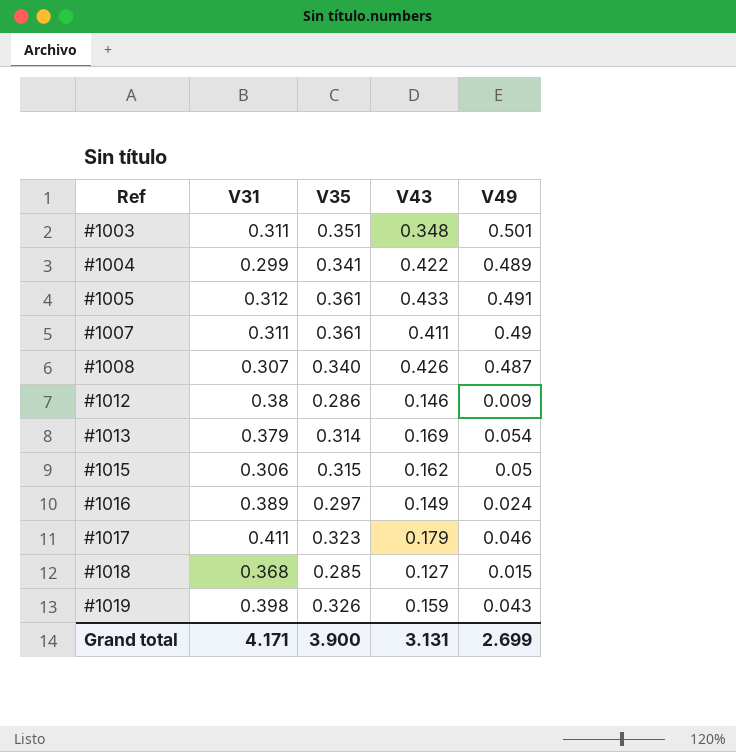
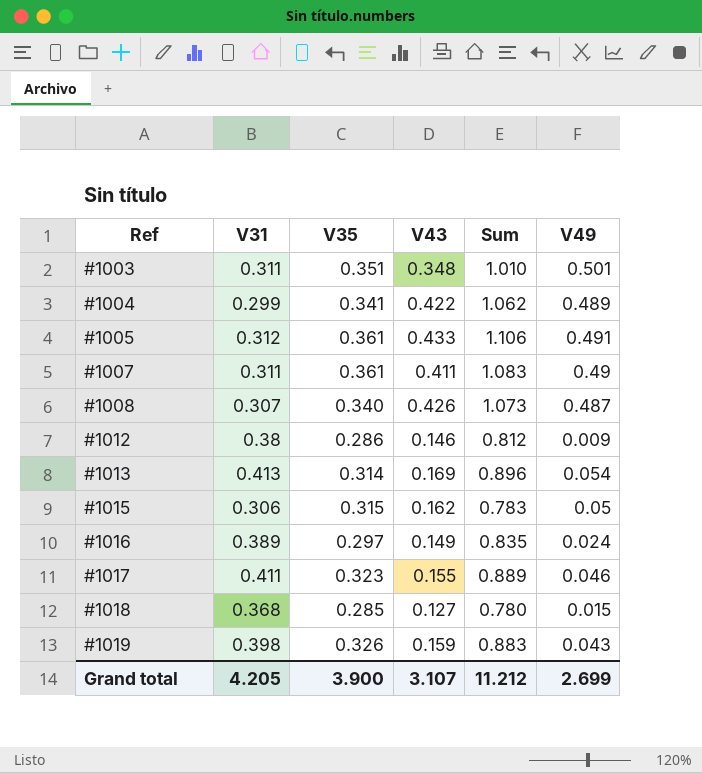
column Sum | formula: none -> [V31] + [V35] + [V43]
#1013 | V31: 0.379 -> 0.413
#1017 | V43: 0.179 -> 0.155
Grand total | V31: 4.171 -> 4.205
Grand total | V43: 3.131 -> 3.107

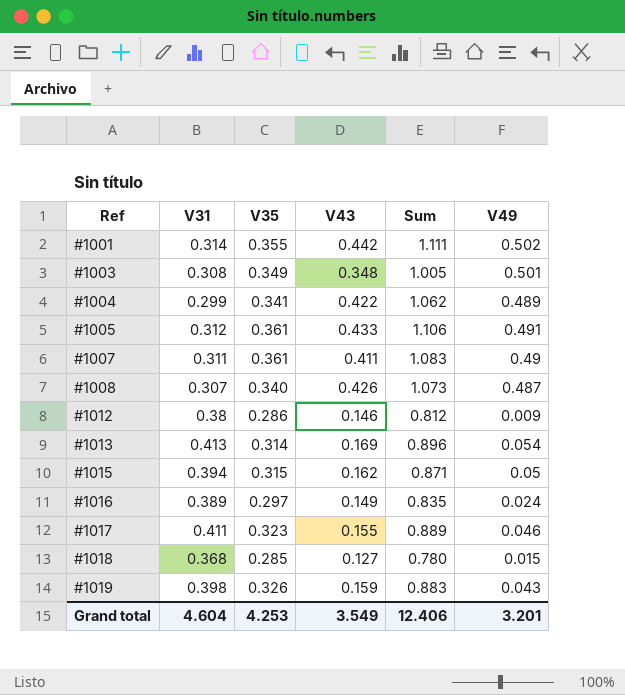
row #1001: none -> 0.314 | 0.355 | 0.442 | 1.111 | 0.502
#1003 | V31: 0.311 -> 0.308
#1003 | V35: 0.351 -> 0.349
#1003 | Sum: 1.010 -> 1.005
#1015 | V31: 0.306 -> 0.394
#1015 | Sum: 0.783 -> 0.871
Grand total | V31: 4.205 -> 4.604
Grand total | V35: 3.900 -> 4.253
Grand total | V43: 3.107 -> 3.549
Grand total | Sum: 11.212 -> 12.406
Grand total | V49: 2.699 -> 3.201

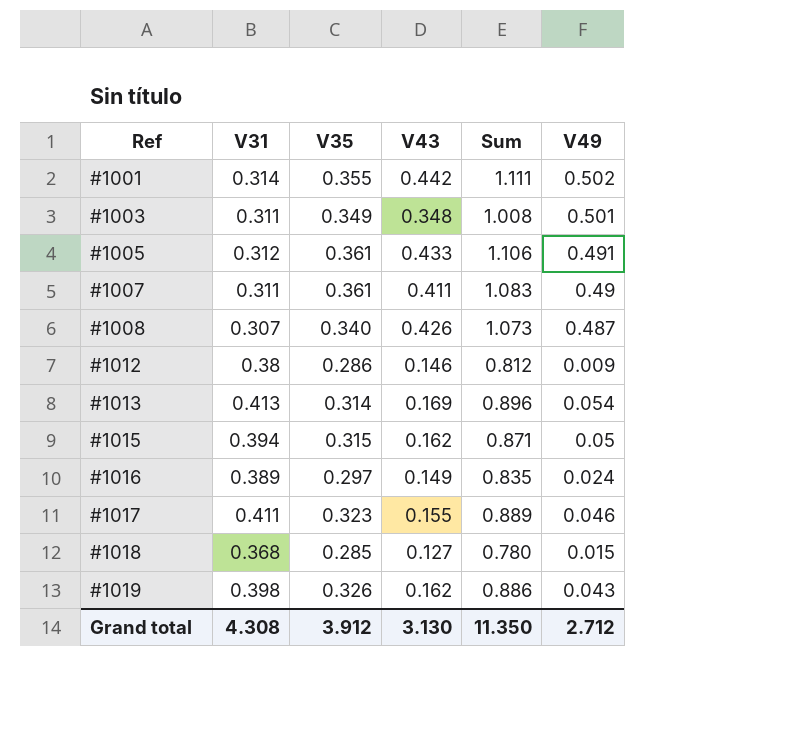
row #1004: 0.299 | 0.341 | 0.422 | 1.062 | 0.489 -> none
#1003 | V31: 0.308 -> 0.311
#1003 | Sum: 1.005 -> 1.008
#1019 | V43: 0.159 -> 0.162
#1019 | Sum: 0.883 -> 0.886
Grand total | V31: 4.604 -> 4.308
Grand total | V35: 4.253 -> 3.912
Grand total | V43: 3.549 -> 3.130
Grand total | Sum: 12.406 -> 11.350
Grand total | V49: 3.201 -> 2.712

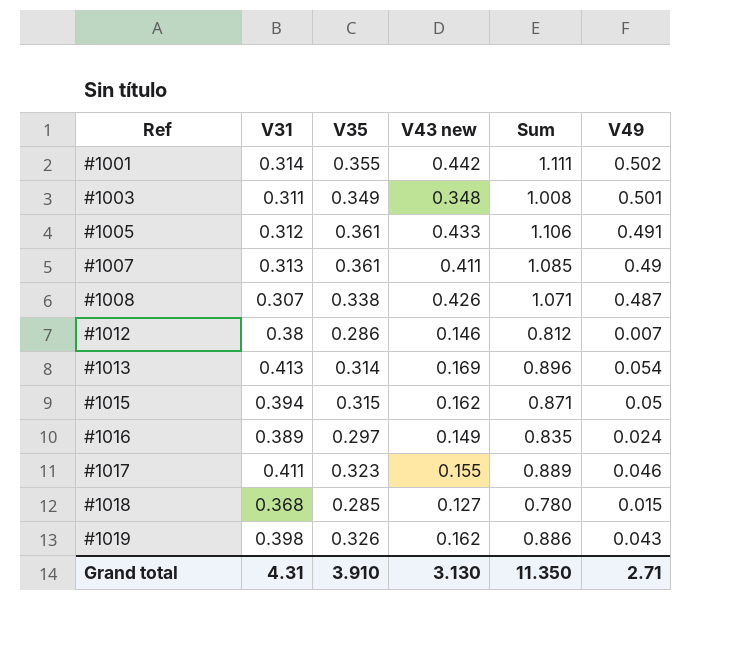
column name: V43 -> V43 new
#1007 | V31: 0.311 -> 0.313
#1007 | Sum: 1.083 -> 1.085
#1008 | V35: 0.340 -> 0.338
#1008 | Sum: 1.073 -> 1.071
#1012 | V49: 0.009 -> 0.007
Grand total | V31: 4.308 -> 4.31
Grand total | V35: 3.912 -> 3.910
Grand total | V49: 2.712 -> 2.71

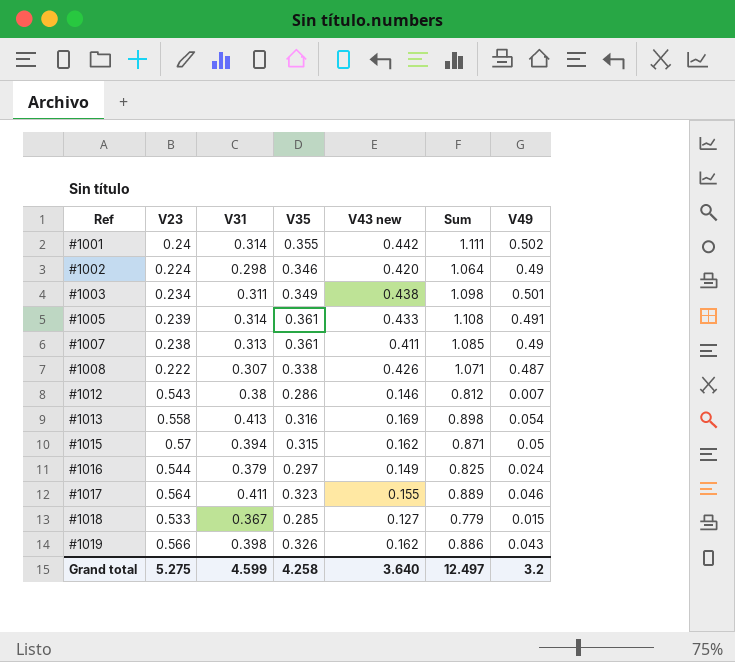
column V23 | position: none -> 2
row #1002: none -> 0.224 | 0.298 | 0.346 | 0.420 | 1.064 | 0.49
#1003 | V43 new: 0.348 -> 0.438
#1003 | Sum: 1.008 -> 1.098
#1005 | V31: 0.312 -> 0.314
#1005 | Sum: 1.106 -> 1.108
#1013 | V35: 0.314 -> 0.316
#1013 | Sum: 0.896 -> 0.898
#1016 | V31: 0.389 -> 0.379
#1016 | Sum: 0.835 -> 0.825
#1018 | V31: 0.368 -> 0.367
#1018 | Sum: 0.780 -> 0.779
Grand total | V31: 4.31 -> 4.599
Grand total | V35: 3.910 -> 4.258
Grand total | V43 new: 3.130 -> 3.640
Grand total | Sum: 11.350 -> 12.497
Grand total | V49: 2.71 -> 3.2

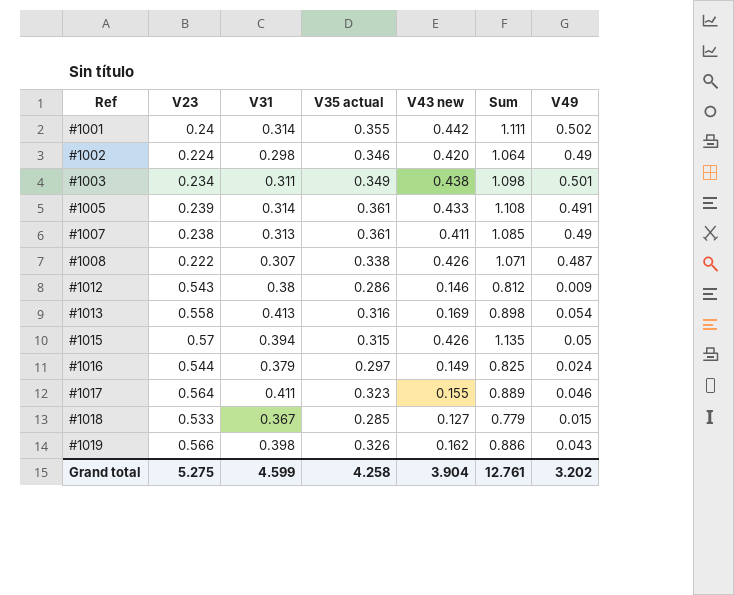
column name: V35 -> V35 actual
#1012 | V49: 0.007 -> 0.009
#1015 | V43 new: 0.162 -> 0.426
#1015 | Sum: 0.871 -> 1.135
Grand total | V43 new: 3.640 -> 3.904
Grand total | Sum: 12.497 -> 12.761
Grand total | V49: 3.2 -> 3.202

